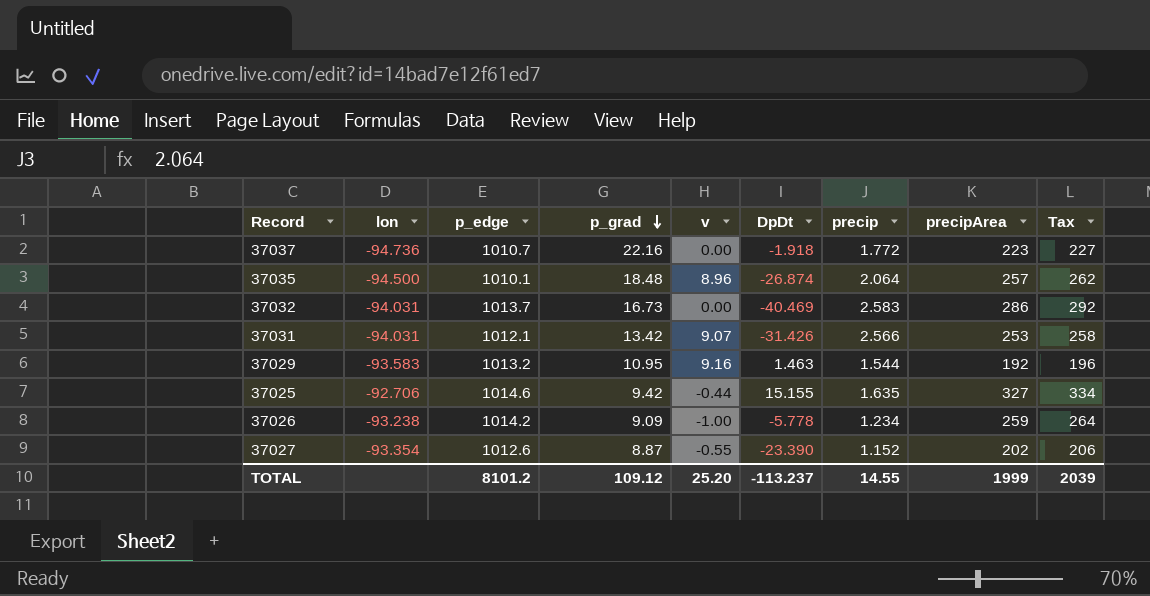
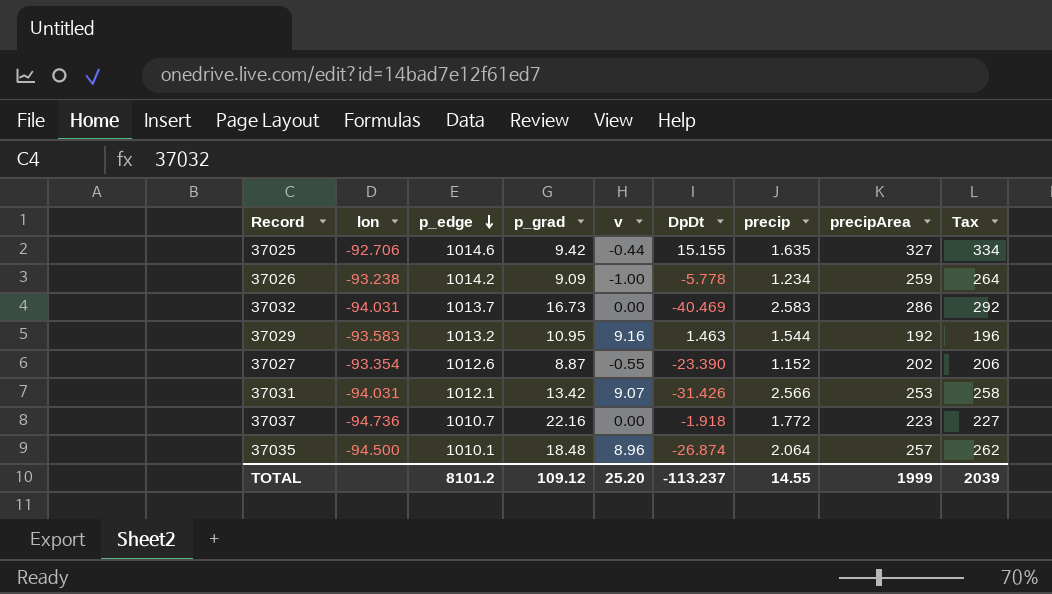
row order: p_grad descending -> p_edge descending

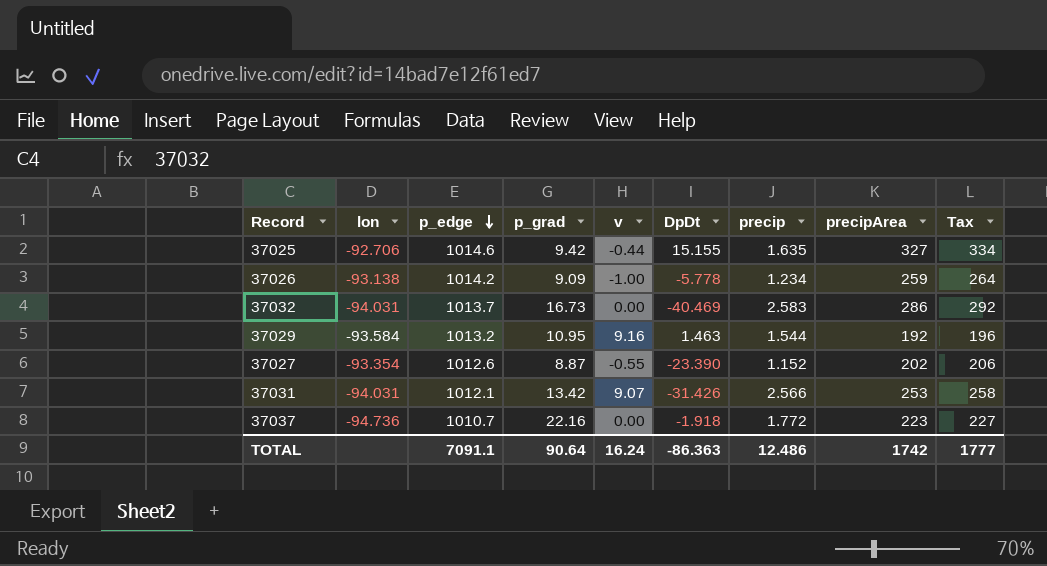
row 37035: -94.500 | 1010.1 | 18.48 | 8.96 | -26.874 | 2.064 | 257 | 262 -> none
37026 | lon: -93.238 -> -93.138
37029 | lon: -93.583 -> -93.584
TOTAL | p_edge: 8101.2 -> 7091.1
TOTAL | p_grad: 109.12 -> 90.64
TOTAL | v: 25.20 -> 16.24
TOTAL | DpDt: -113.237 -> -86.363
TOTAL | precip: 14.55 -> 12.486
TOTAL | precipArea: 1999 -> 1742
TOTAL | Tax: 2039 -> 1777

